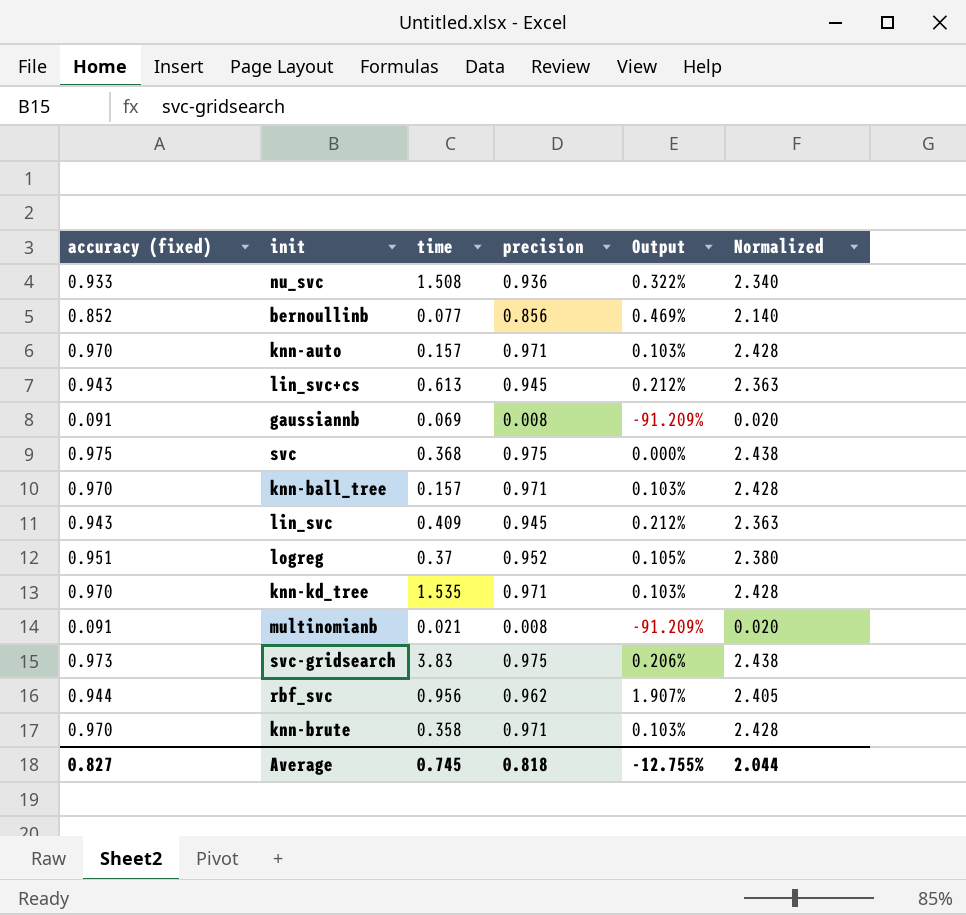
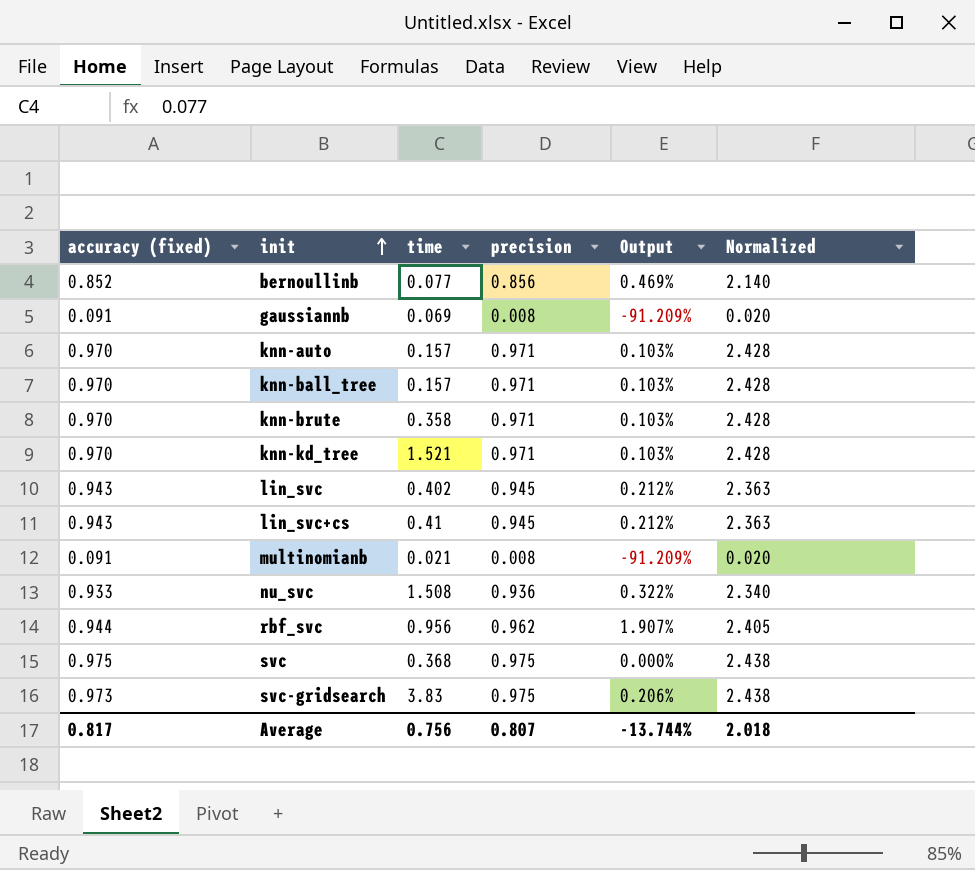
row order: none -> init ascending
row logreg: 0.951 | 0.37 | 0.952 | 0.105% | 2.380 -> none
knn-kd_tree | time: 1.535 -> 1.521
lin_svc | time: 0.409 -> 0.402
lin_svc+cs | time: 0.613 -> 0.41
Average | accuracy (fixed): 0.827 -> 0.817
Average | time: 0.745 -> 0.756
Average | precision: 0.818 -> 0.807
Average | Output: -12.755% -> -13.744%
Average | Normalized: 2.044 -> 2.018

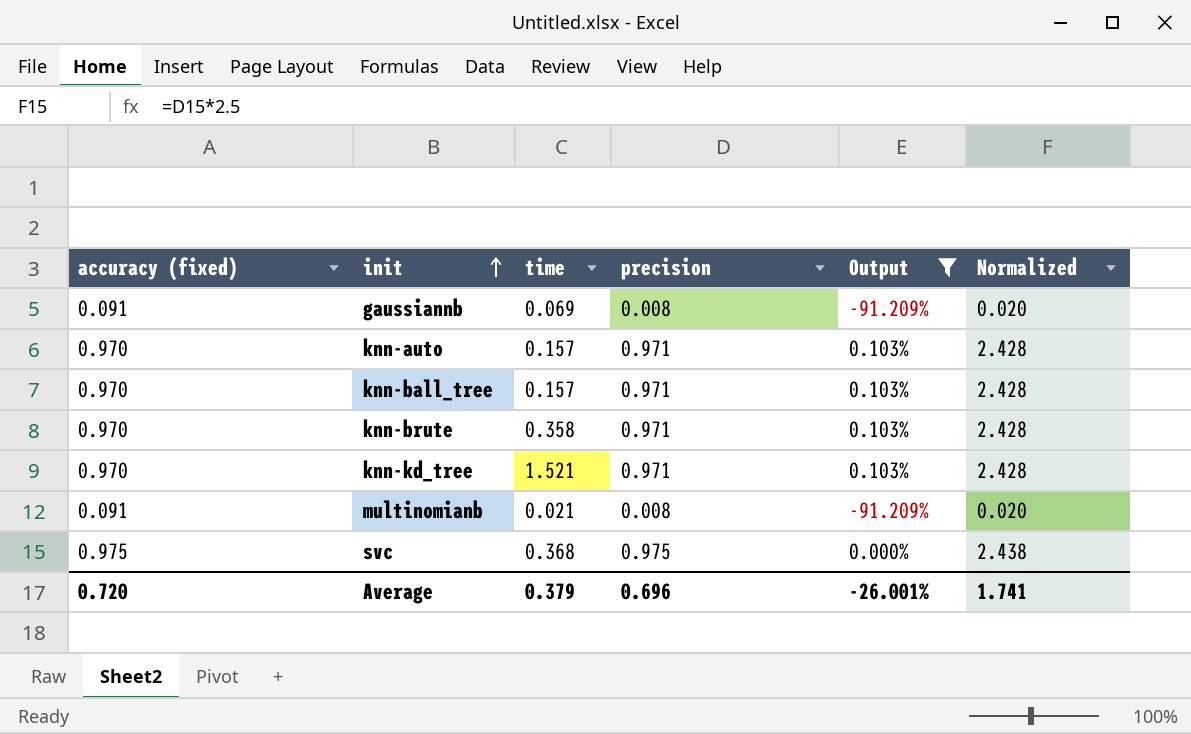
filter: none -> Output <= 0.103%
Average | accuracy (fixed): 0.817 -> 0.720
Average | time: 0.756 -> 0.379
Average | precision: 0.807 -> 0.696
Average | Output: -13.744% -> -26.001%
Average | Normalized: 2.018 -> 1.741

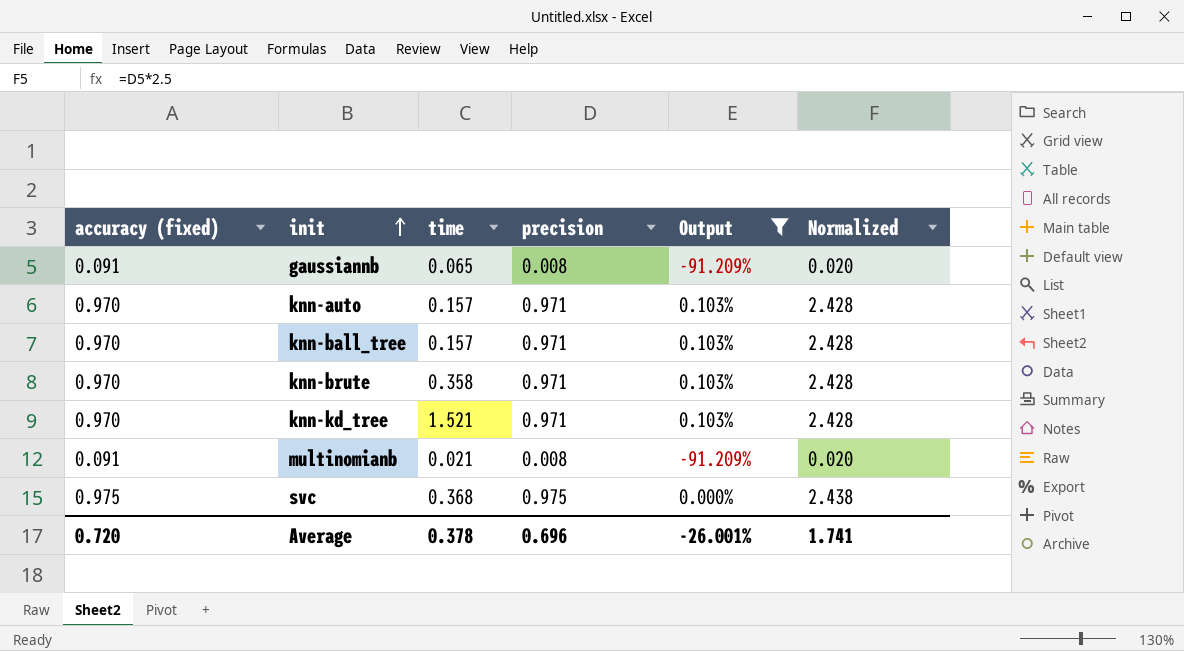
gaussiannb | time: 0.069 -> 0.065
Average | time: 0.379 -> 0.378

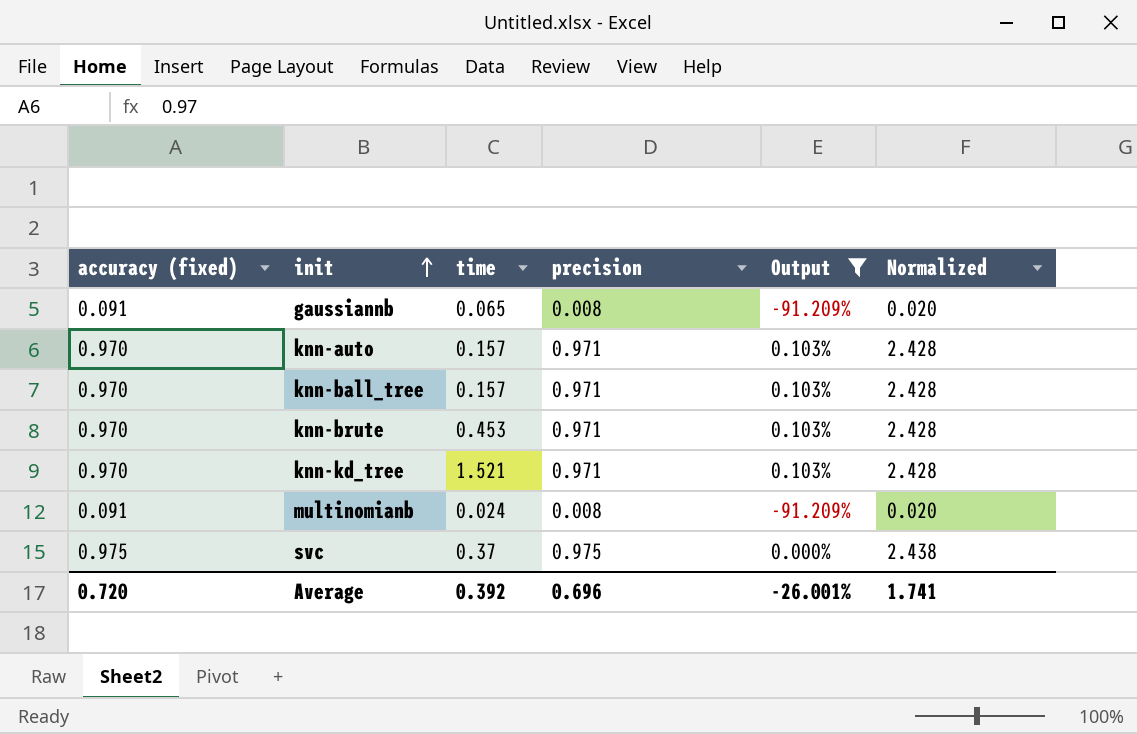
knn-brute | time: 0.358 -> 0.453
multinomianb | time: 0.021 -> 0.024
svc | time: 0.368 -> 0.37
Average | time: 0.378 -> 0.392

